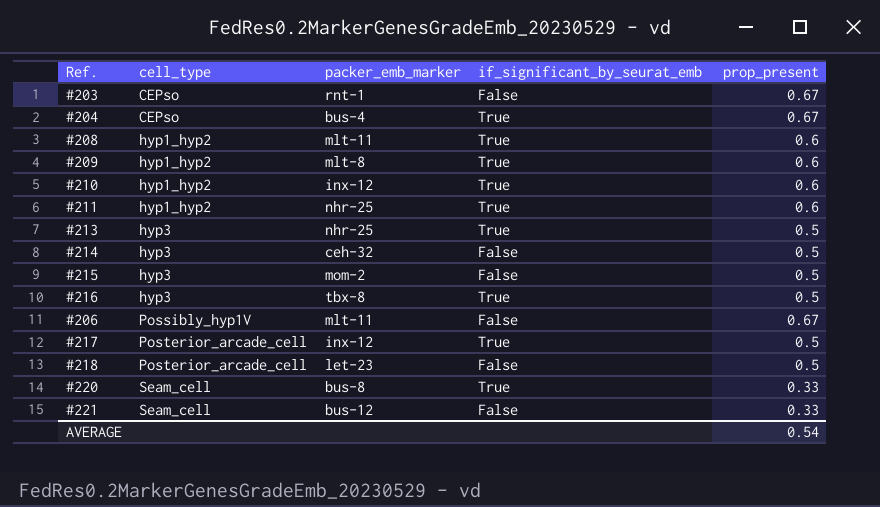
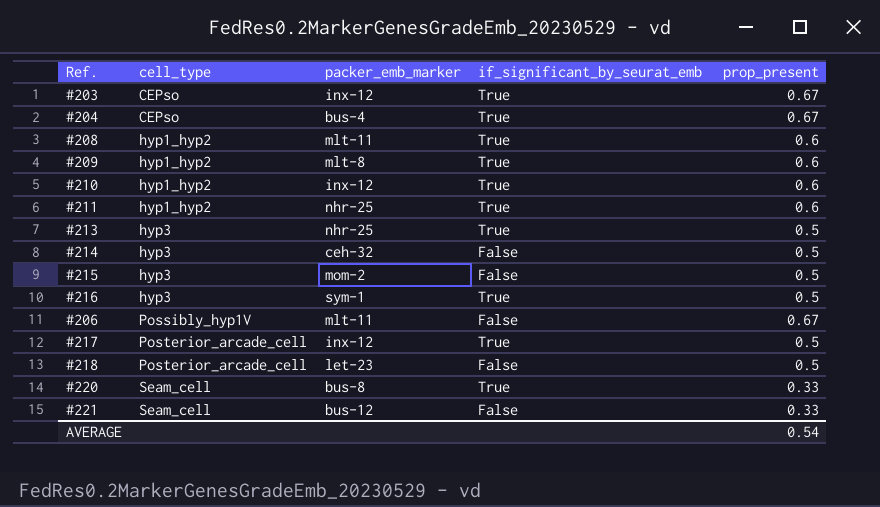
#203 | packer_emb_marker: rnt-1 -> inx-12
#203 | if_significant_by_seurat_emb: False -> True
#216 | packer_emb_marker: tbx-8 -> sym-1

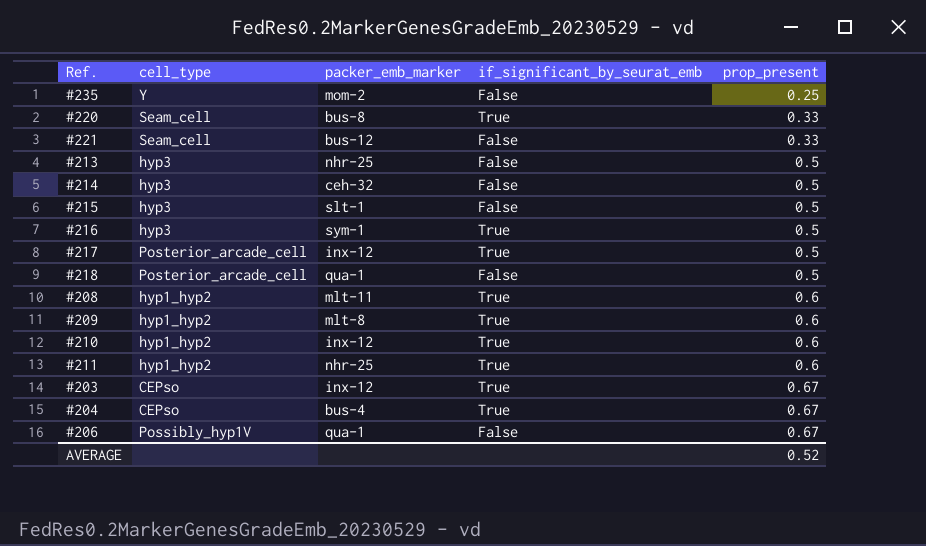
row order: cell_type ascending -> prop_present ascending
row #235: none -> Y | mom-2 | False | 0.25
#213 | if_significant_by_seurat_emb: True -> False
#215 | packer_emb_marker: mom-2 -> slt-1
#218 | packer_emb_marker: let-23 -> qua-1
#206 | packer_emb_marker: mlt-11 -> qua-1
AVERAGE | prop_present: 0.54 -> 0.52

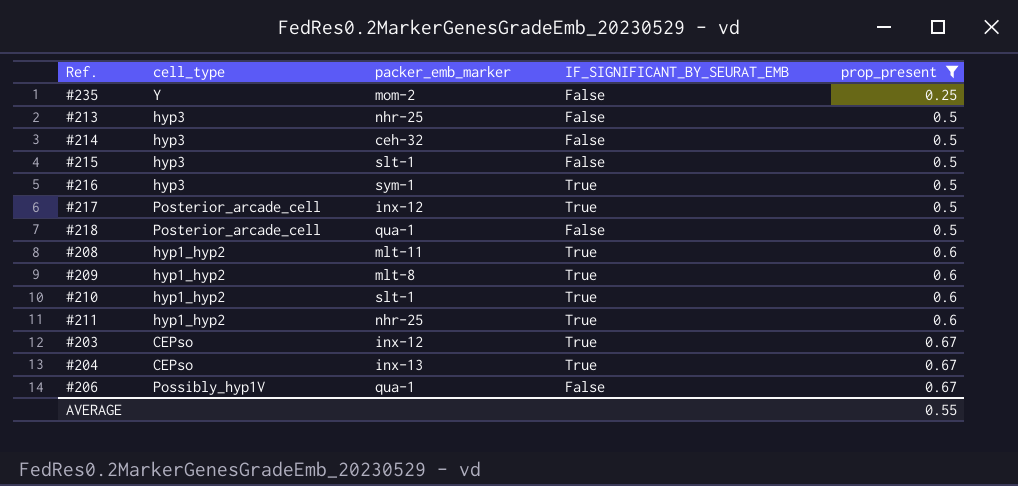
filter: none -> prop_present != 0.33
column name: if_significant_by_seurat_emb -> IF_SIGNIFICANT_BY_SEURAT_EMB
#210 | packer_emb_marker: inx-12 -> slt-1
#204 | packer_emb_marker: bus-4 -> inx-13
AVERAGE | prop_present: 0.52 -> 0.55

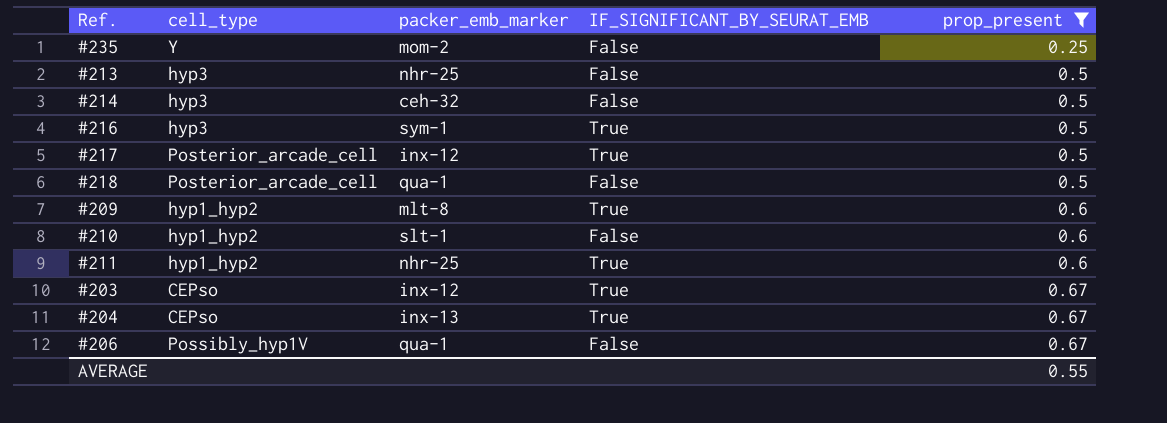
row #215: hyp3 | slt-1 | False | 0.5 -> none
row #208: hyp1_hyp2 | mlt-11 | True | 0.6 -> none
#210 | IF_SIGNIFICANT_BY_SEURAT_EMB: True -> False

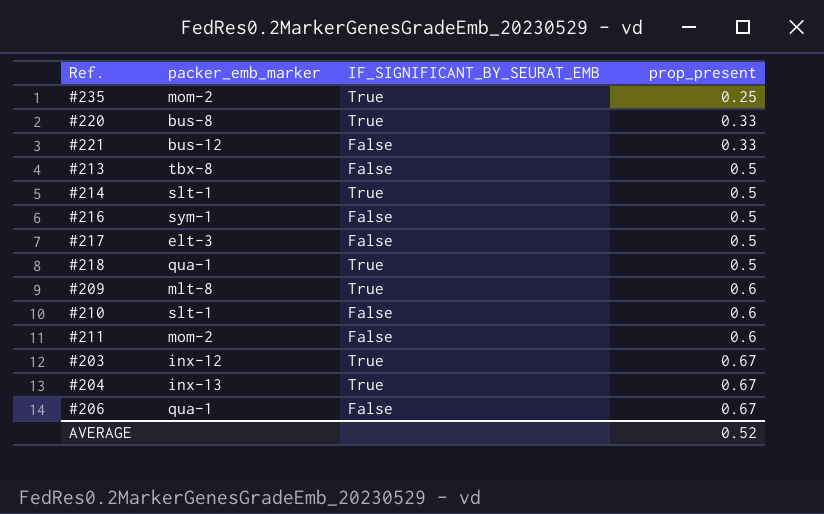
filter: prop_present != 0.33 -> none
column cell_type | position: 2 -> none
#235 | IF_SIGNIFICANT_BY_SEURAT_EMB: False -> True
#213 | packer_emb_marker: nhr-25 -> tbx-8
#214 | packer_emb_marker: ceh-32 -> slt-1
#214 | IF_SIGNIFICANT_BY_SEURAT_EMB: False -> True
#216 | IF_SIGNIFICANT_BY_SEURAT_EMB: True -> False
#217 | packer_emb_marker: inx-12 -> elt-3
#217 | IF_SIGNIFICANT_BY_SEURAT_EMB: True -> False
#218 | IF_SIGNIFICANT_BY_SEURAT_EMB: False -> True
#211 | packer_emb_marker: nhr-25 -> mom-2
#211 | IF_SIGNIFICANT_BY_SEURAT_EMB: True -> False
AVERAGE | prop_present: 0.55 -> 0.52

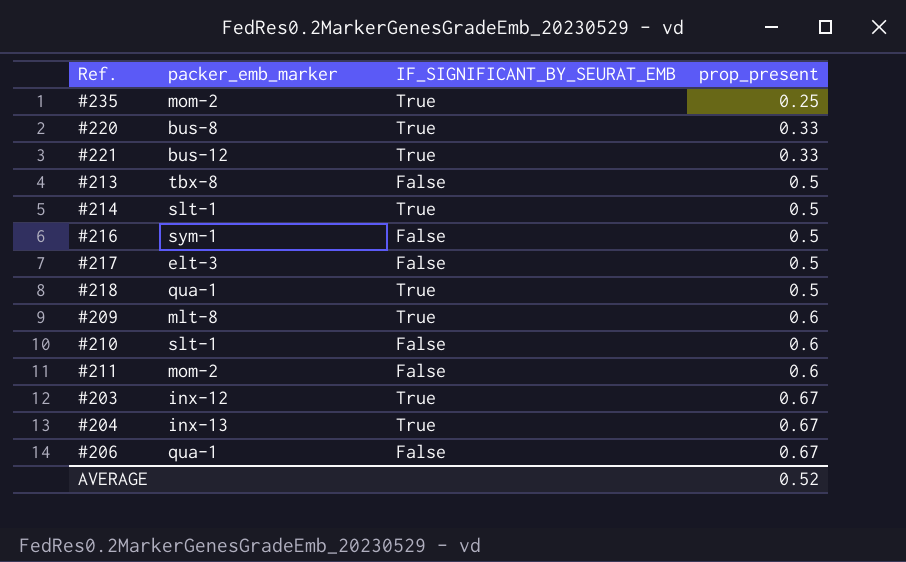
#221 | IF_SIGNIFICANT_BY_SEURAT_EMB: False -> True

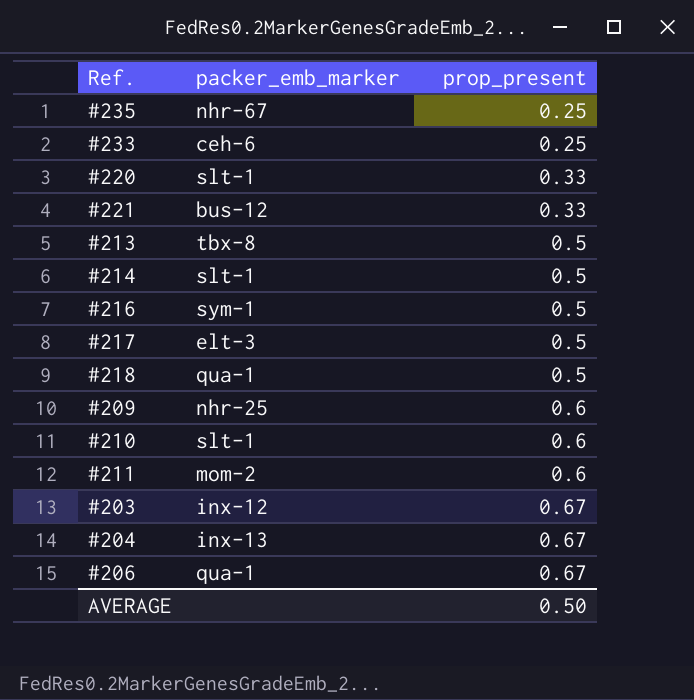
column IF_SIGNIFICANT_BY_SEURAT_EMB | position: 3 -> none
#235 | packer_emb_marker: mom-2 -> nhr-67
row #233: none -> ceh-6 | 0.25
#220 | packer_emb_marker: bus-8 -> slt-1
#209 | packer_emb_marker: mlt-8 -> nhr-25
AVERAGE | prop_present: 0.52 -> 0.50

